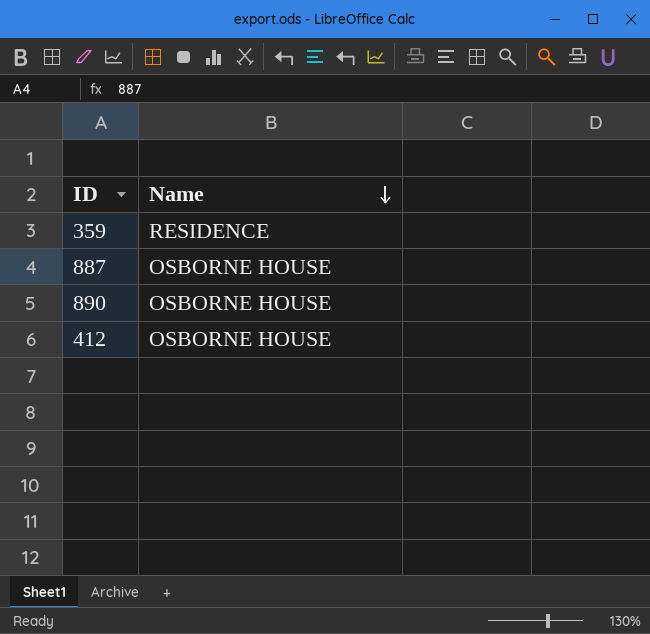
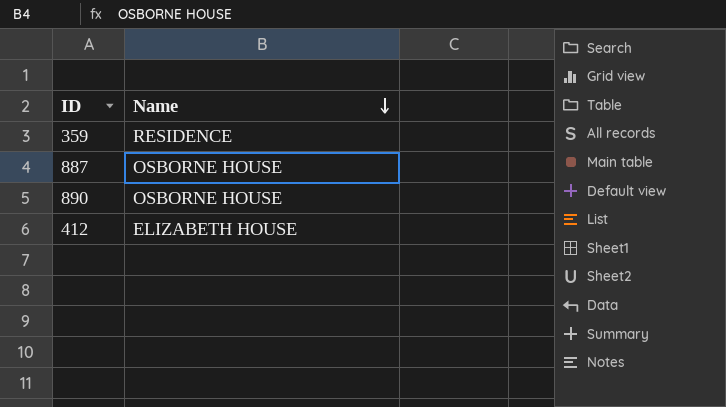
412 | Name: OSBORNE HOUSE -> ELIZABETH HOUSE

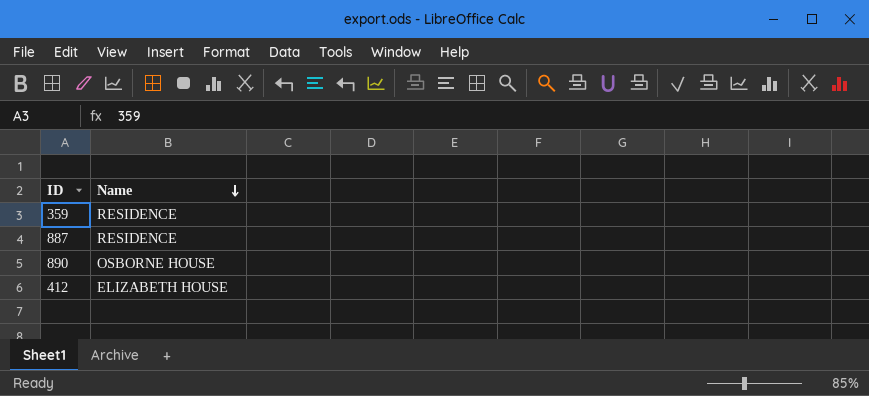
887 | Name: OSBORNE HOUSE -> RESIDENCE

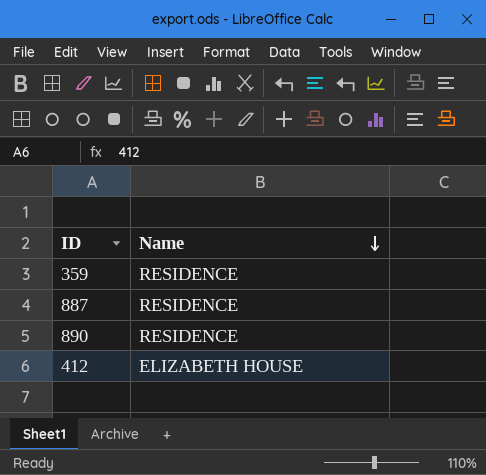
890 | Name: OSBORNE HOUSE -> RESIDENCE

